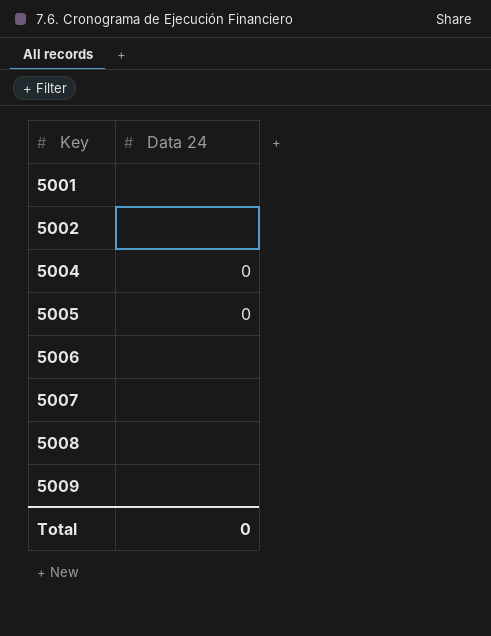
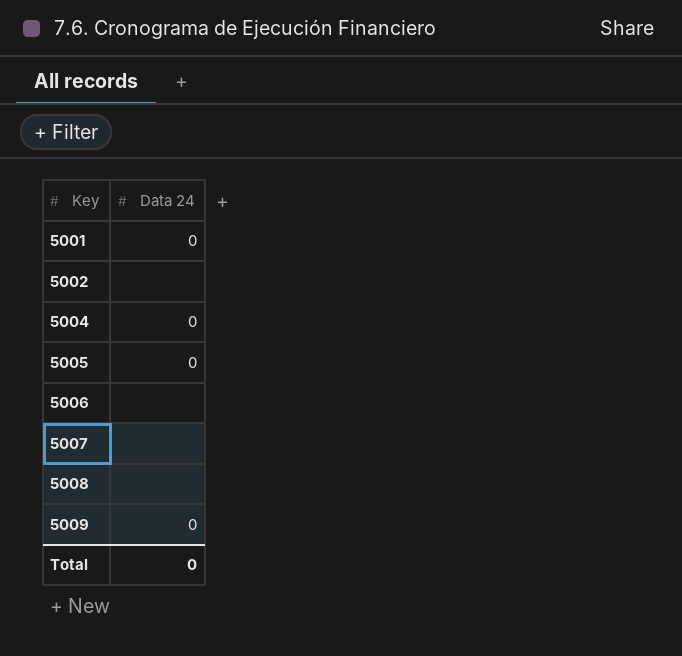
5001 | Data 24: none -> 0
5009 | Data 24: none -> 0

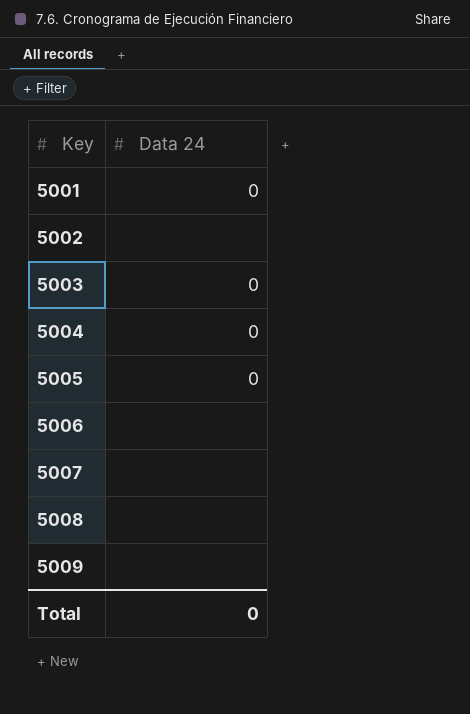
row 5003: none -> 0
5009 | Data 24: 0 -> none

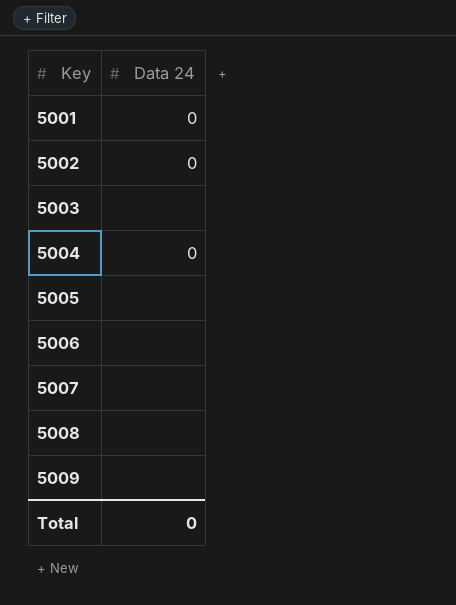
5002 | Data 24: none -> 0
5003 | Data 24: 0 -> none
5005 | Data 24: 0 -> none

